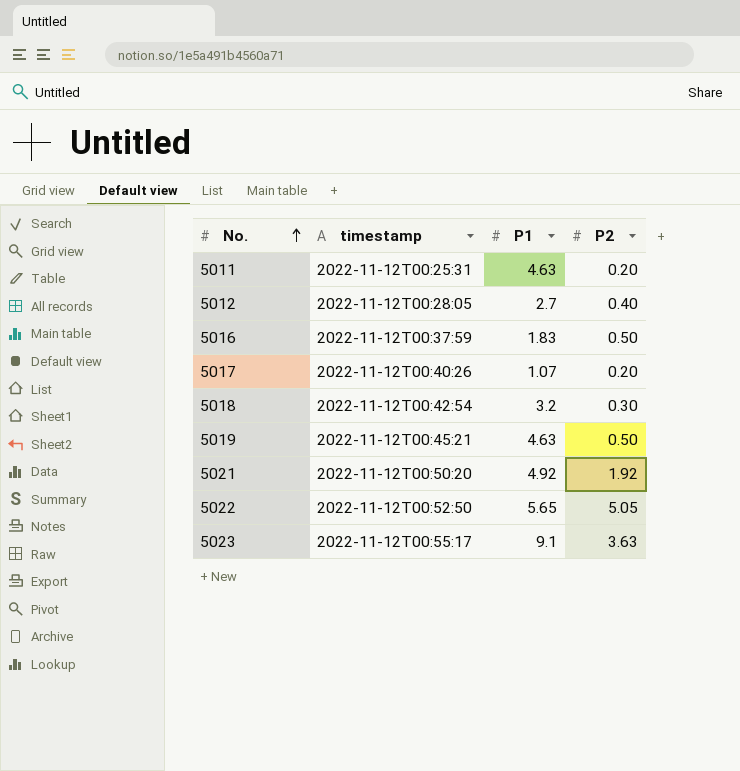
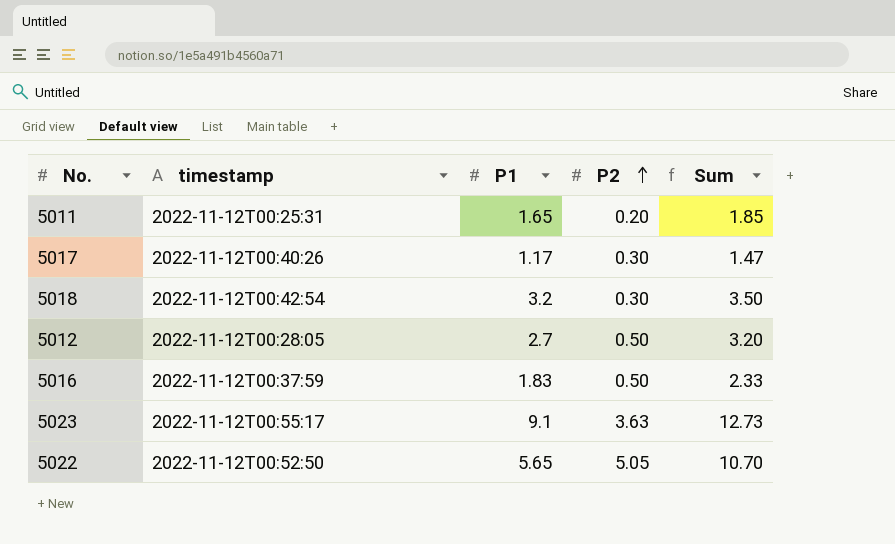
row order: No. ascending -> P2 ascending
column Sum | formula: none -> [P1] + [P2]
row 5019: 2022-11-12T00:45:21 | 4.63 | 0.50 -> none
row 5021: 2022-11-12T00:50:20 | 4.92 | 1.92 -> none
5011 | P1: 4.63 -> 1.65
5017 | P1: 1.07 -> 1.17
5017 | P2: 0.20 -> 0.30
5012 | P2: 0.40 -> 0.50

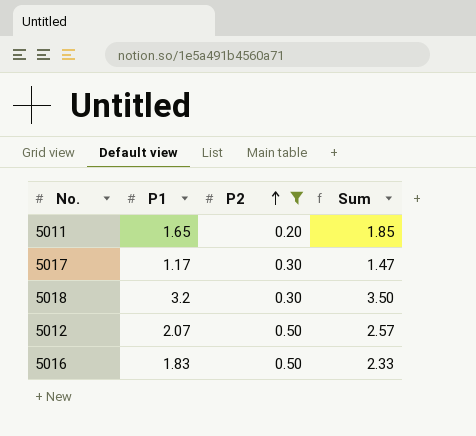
filter: none -> P2 <= 0.50
column timestamp | position: 2 -> none
5012 | P1: 2.7 -> 2.07
5012 | Sum: 3.20 -> 2.57

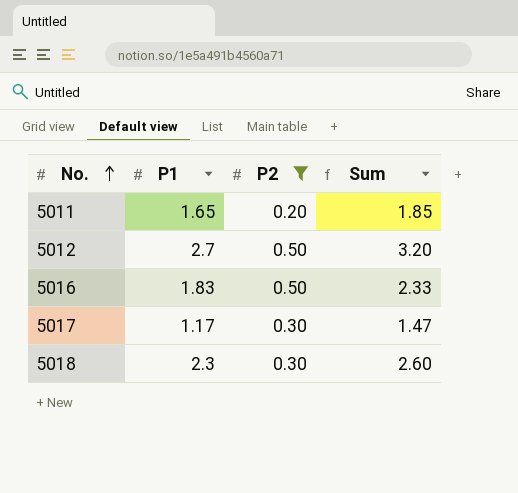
row order: P2 ascending -> No. ascending
5012 | P1: 2.07 -> 2.7
5012 | Sum: 2.57 -> 3.20
5018 | P1: 3.2 -> 2.3
5018 | Sum: 3.50 -> 2.60

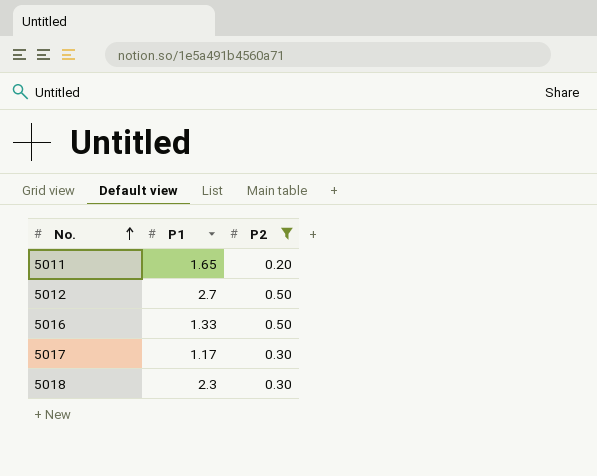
column Sum | formula: [P1] + [P2] -> none
5016 | P1: 1.83 -> 1.33

